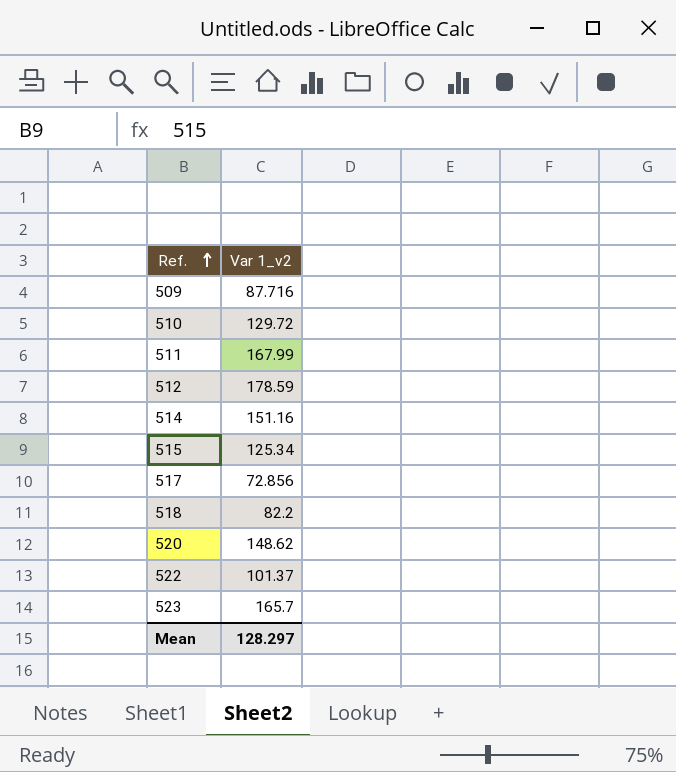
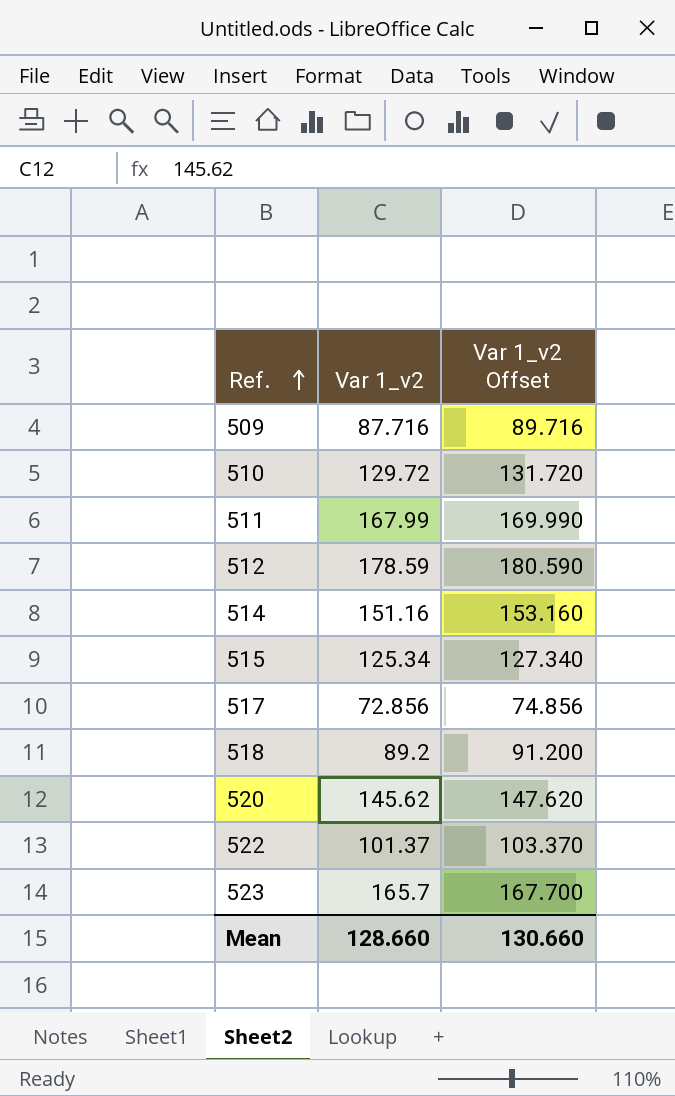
column Var 1_v2 Offset | formula: none -> [Var 1_v2] + 2
518 | Var 1_v2: 82.2 -> 89.2
520 | Var 1_v2: 148.62 -> 145.62
Mean | Var 1_v2: 128.297 -> 128.660

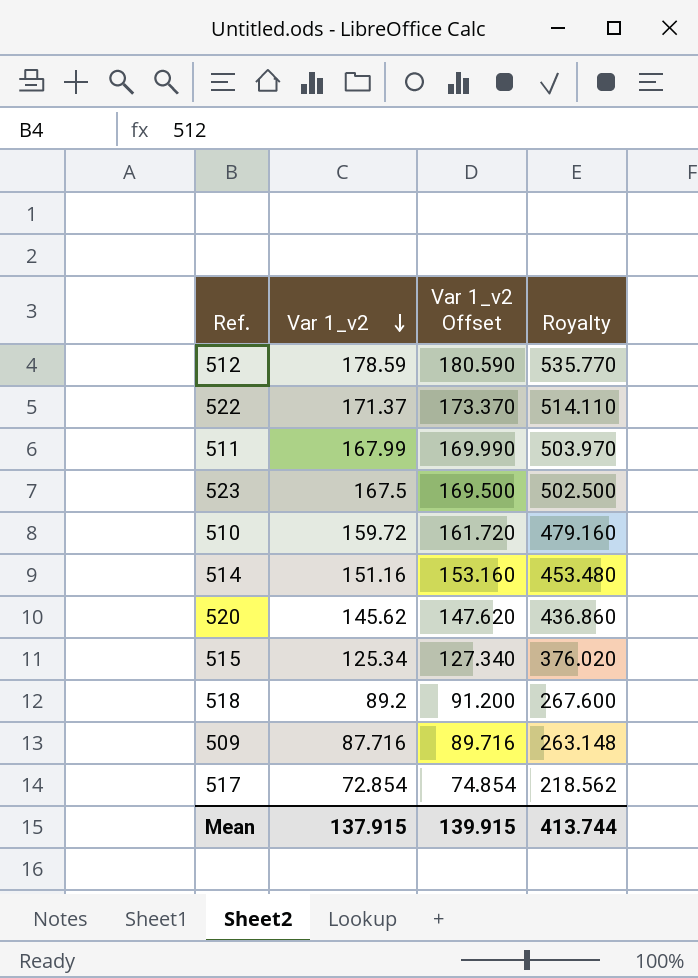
row order: Ref. ascending -> Var 1_v2 descending
column Royalty | formula: none -> [Var 1_v2] * 3
522 | Var 1_v2: 101.37 -> 171.37
522 | Var 1_v2 Offset: 103.370 -> 173.370
523 | Var 1_v2: 165.7 -> 167.5
523 | Var 1_v2 Offset: 167.700 -> 169.500
510 | Var 1_v2: 129.72 -> 159.72
510 | Var 1_v2 Offset: 131.720 -> 161.720
517 | Var 1_v2: 72.856 -> 72.854
517 | Var 1_v2 Offset: 74.856 -> 74.854
Mean | Var 1_v2: 128.660 -> 137.915
Mean | Var 1_v2 Offset: 130.660 -> 139.915

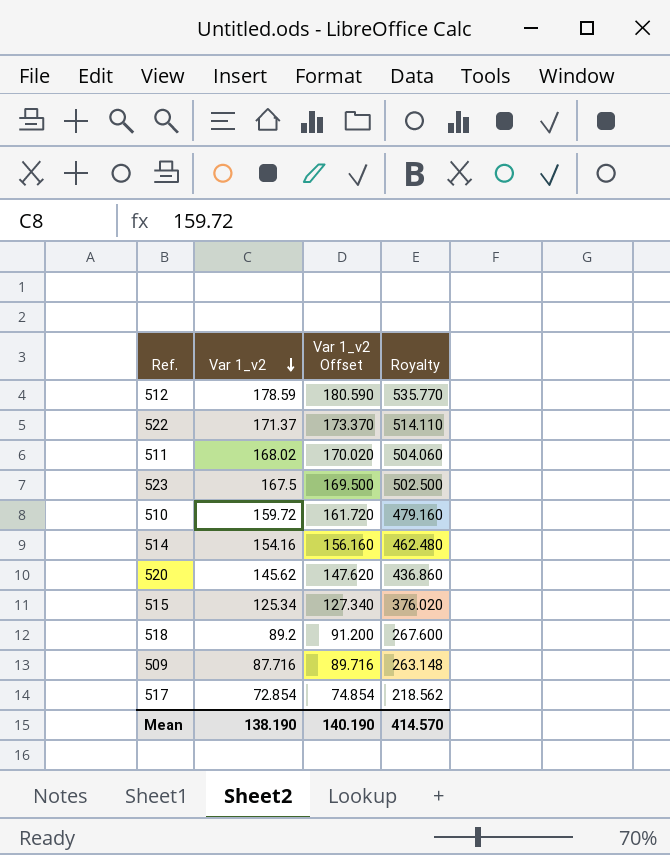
511 | Var 1_v2: 167.99 -> 168.02
511 | Var 1_v2 Offset: 169.990 -> 170.020
511 | Royalty: 503.970 -> 504.060
514 | Var 1_v2: 151.16 -> 154.16
514 | Var 1_v2 Offset: 153.160 -> 156.160
514 | Royalty: 453.480 -> 462.480
Mean | Var 1_v2: 137.915 -> 138.190
Mean | Var 1_v2 Offset: 139.915 -> 140.190
Mean | Royalty: 413.744 -> 414.570

